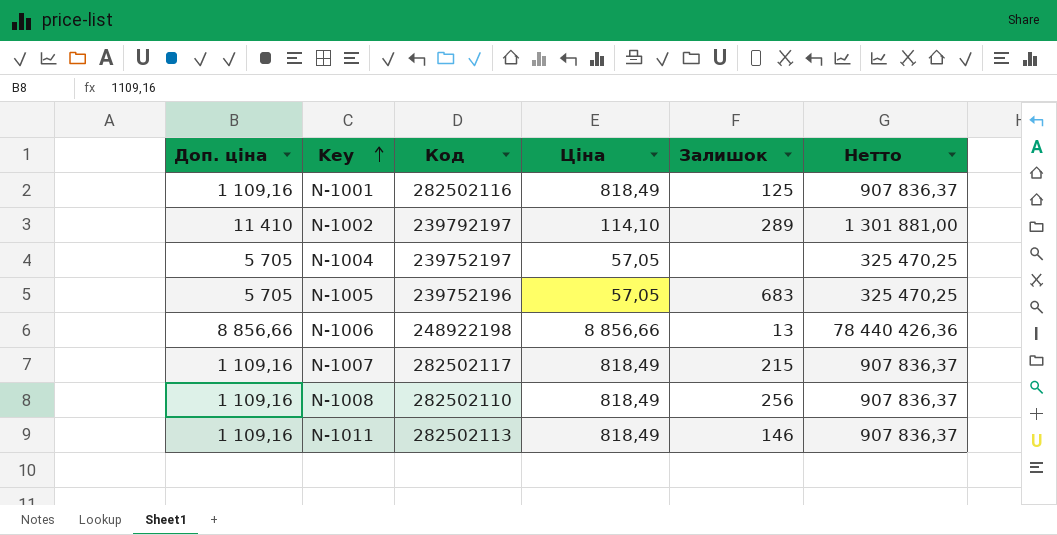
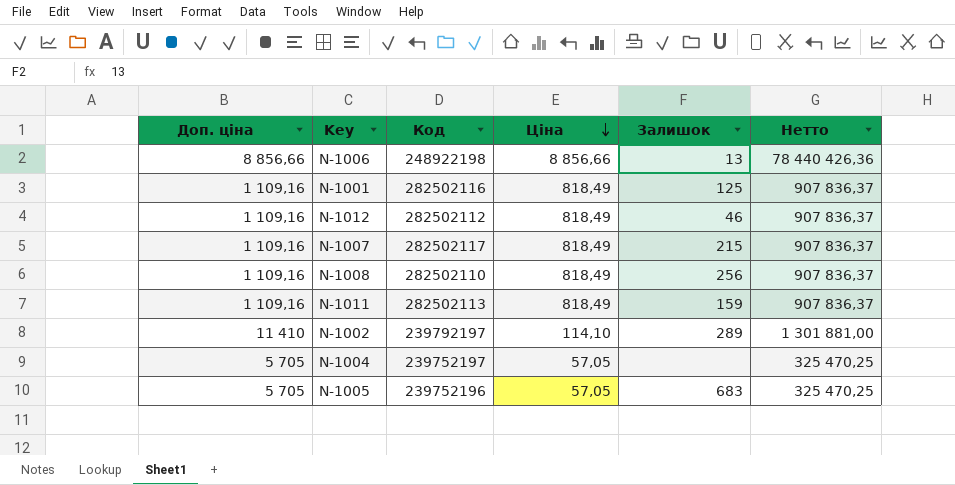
row order: Key ascending -> Ціна descending
row N-1012: none -> 1 109,16 | 282502112 | 818,49 | 46 | 907 836,37
N-1011 | Залишок: 146 -> 159

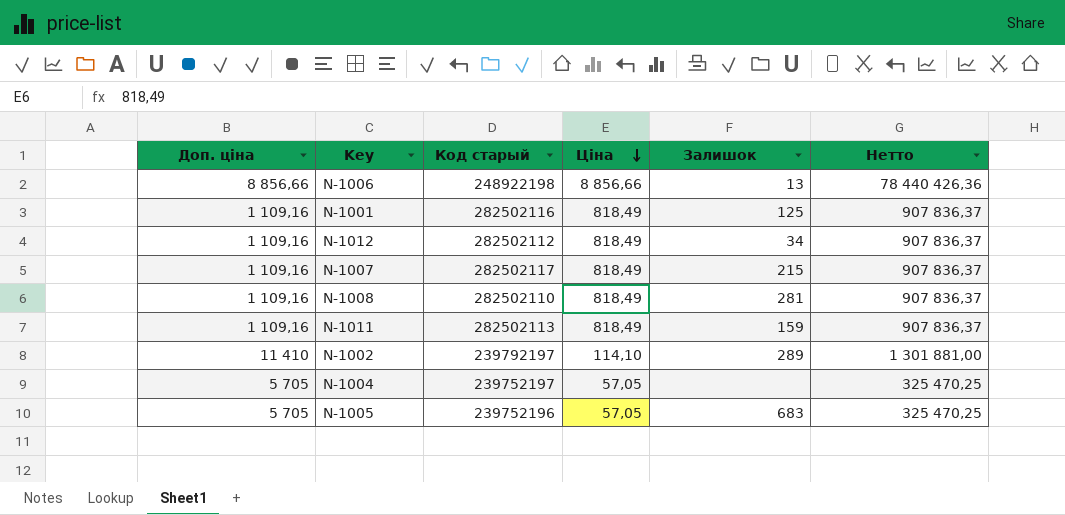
column name: Код -> Код старый
N-1012 | Залишок: 46 -> 34
N-1008 | Залишок: 256 -> 281

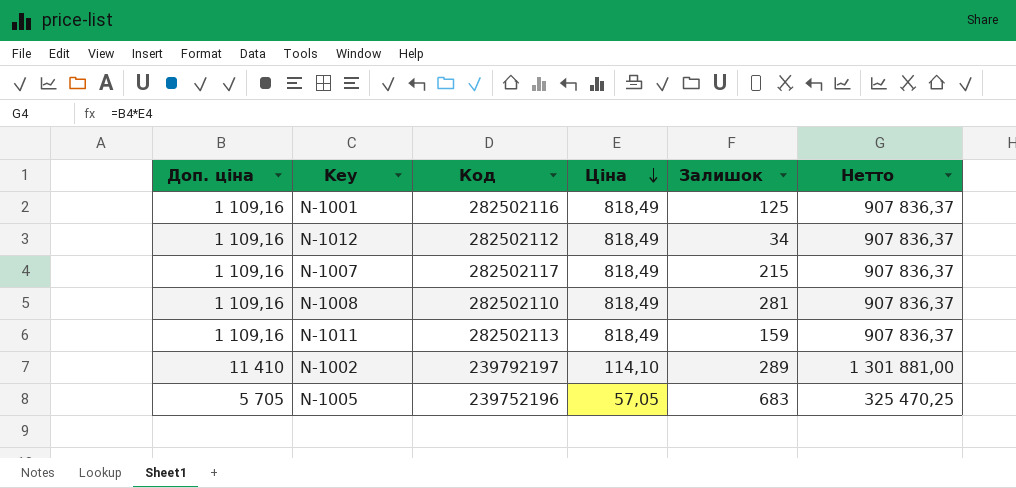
column name: Код старый -> Код
row N-1006: 8 856,66 | 248922198 | 8 856,66 | 13 | 78 440 426,36 -> none
row N-1004: 5 705 | 239752197 | 57,05 | none | 325 470,25 -> none

